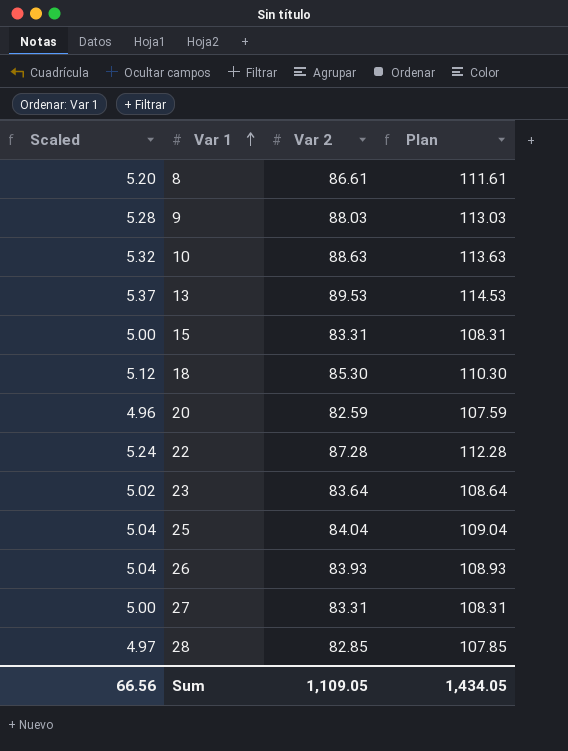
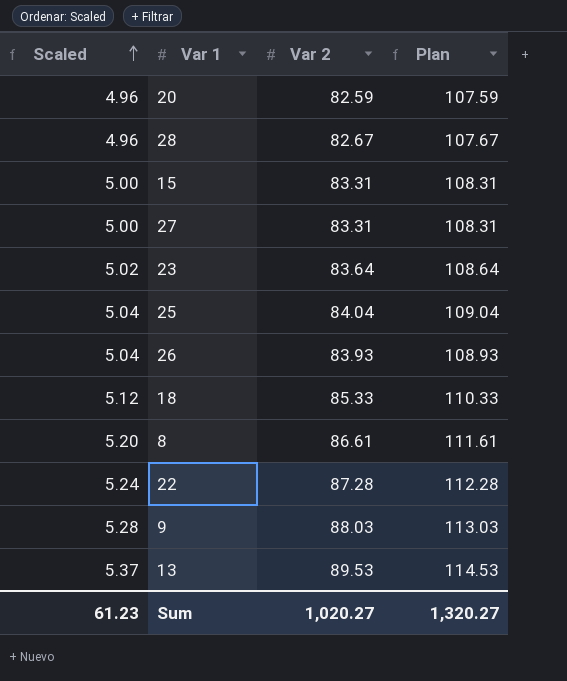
row order: Var 1 ascending -> Scaled ascending
row 10: 5.32 | 88.63 | 113.63 -> none
28 | Scaled: 4.97 -> 4.96
28 | Var 2: 82.85 -> 82.67
28 | Plan: 107.85 -> 107.67
18 | Var 2: 85.30 -> 85.33
18 | Plan: 110.30 -> 110.33
Sum | Scaled: 66.56 -> 61.23
Sum | Var 2: 1,109.05 -> 1,020.27
Sum | Plan: 1,434.05 -> 1,320.27

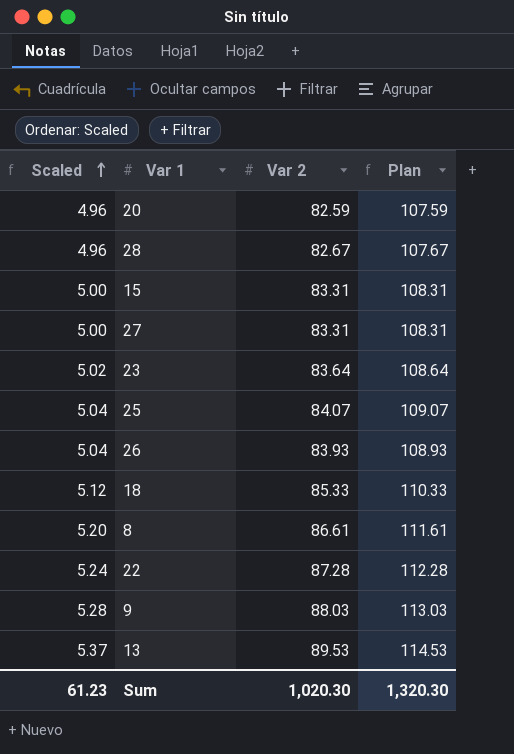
25 | Var 2: 84.04 -> 84.07
25 | Plan: 109.04 -> 109.07
Sum | Var 2: 1,020.27 -> 1,020.30
Sum | Plan: 1,320.27 -> 1,320.30

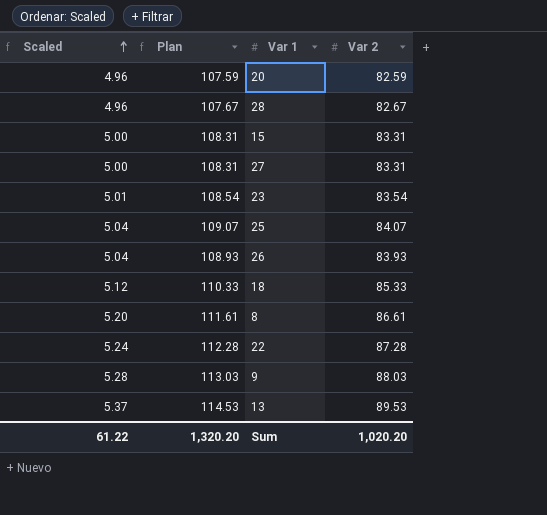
column Plan | position: 4 -> 2
23 | Scaled: 5.02 -> 5.01
23 | Plan: 108.64 -> 108.54
23 | Var 2: 83.64 -> 83.54
Sum | Scaled: 61.23 -> 61.22
Sum | Plan: 1,320.30 -> 1,320.20
Sum | Var 2: 1,020.30 -> 1,020.20

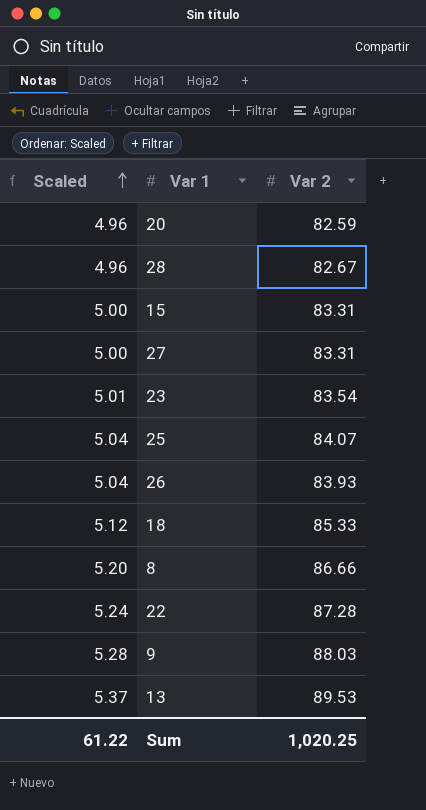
column Plan | formula: [Var 2] + 25 -> none
8 | Var 2: 86.61 -> 86.66
Sum | Var 2: 1,020.20 -> 1,020.25

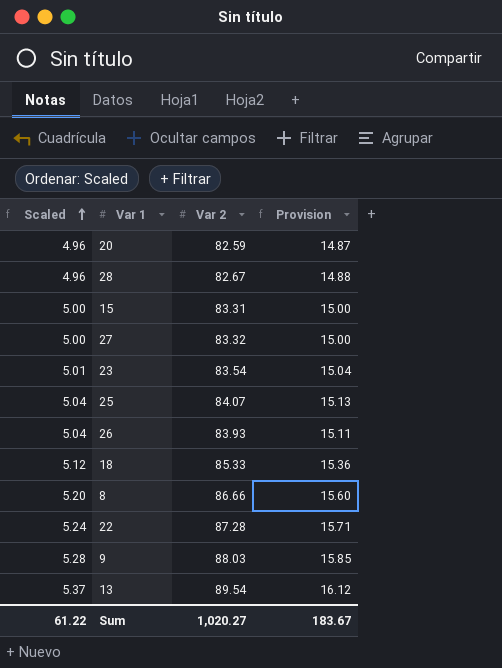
column Provision | formula: none -> [Var 2] * 0.18
27 | Var 2: 83.31 -> 83.32
13 | Var 2: 89.53 -> 89.54
Sum | Var 2: 1,020.25 -> 1,020.27

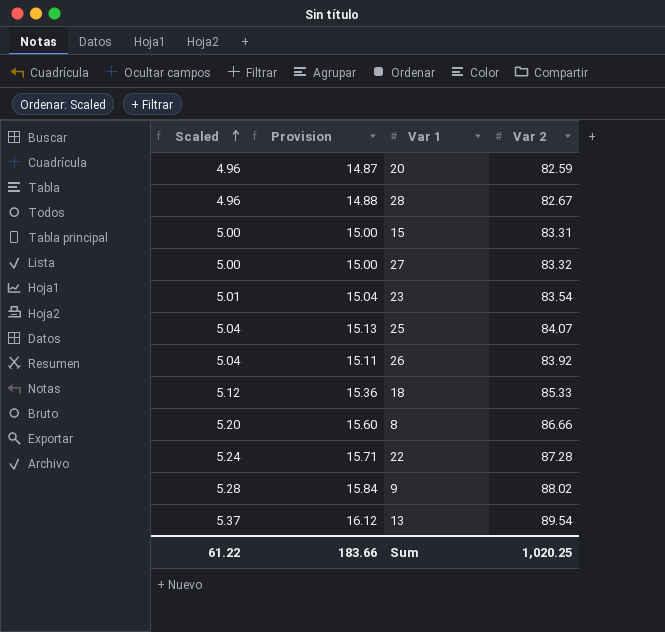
column Provision | position: 4 -> 2
26 | Var 2: 83.93 -> 83.92
9 | Provision: 15.85 -> 15.84
9 | Var 2: 88.03 -> 88.02
Sum | Provision: 183.67 -> 183.66
Sum | Var 2: 1,020.27 -> 1,020.25

